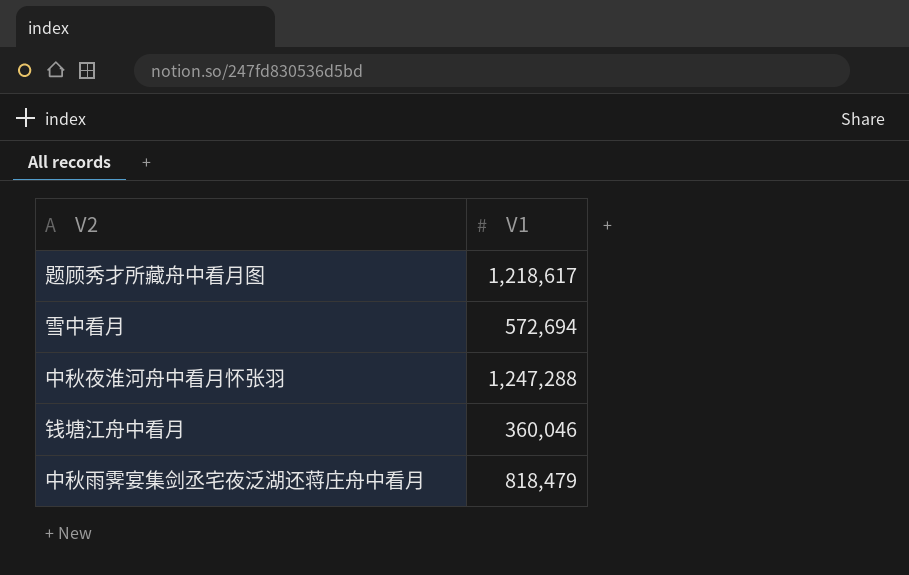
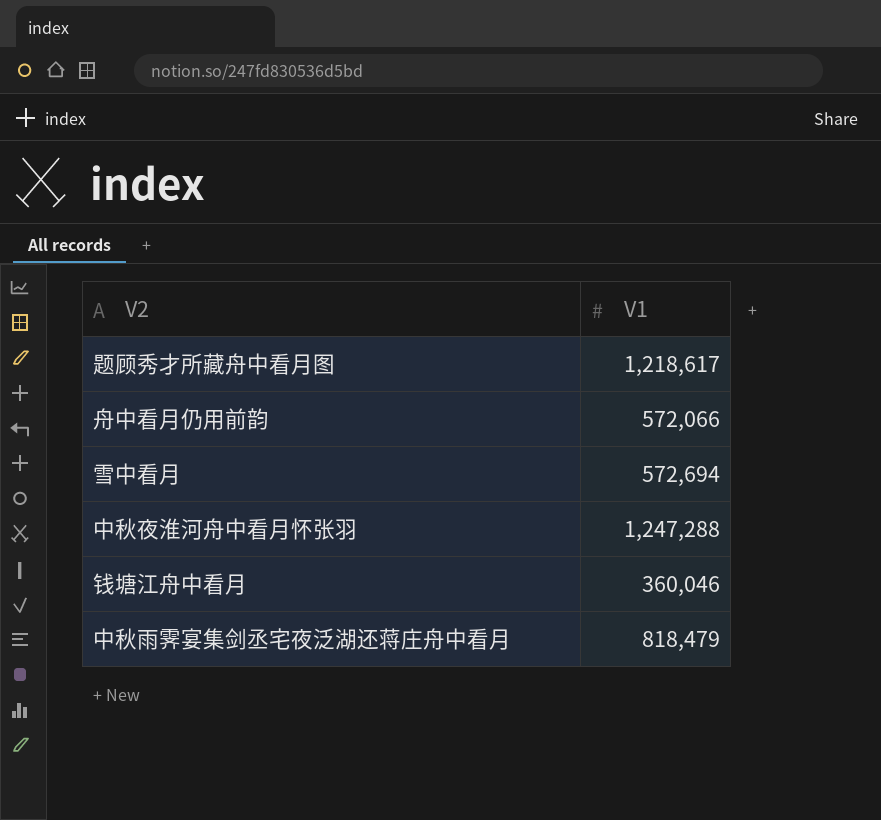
row 舟中看月仍用前韵: none -> 572,066

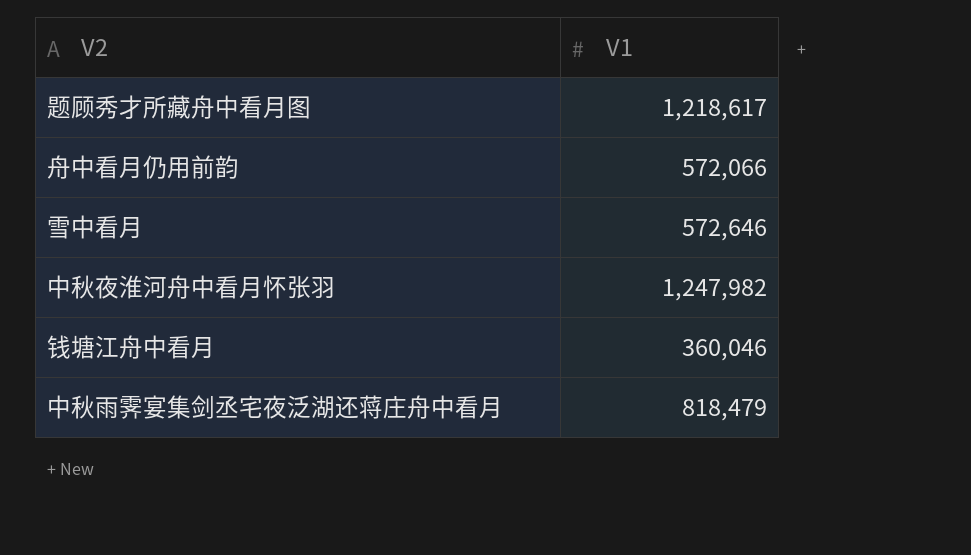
雪中看月 | V1: 572,694 -> 572,646
中秋夜淮河舟中看月怀张羽 | V1: 1,247,288 -> 1,247,982

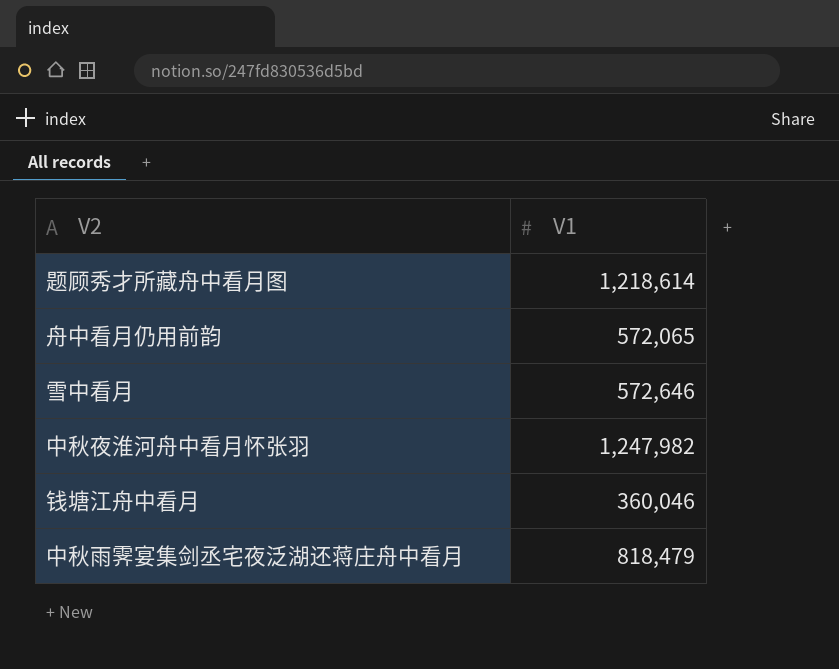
题顾秀才所藏舟中看月图 | V1: 1,218,617 -> 1,218,614
舟中看月仍用前韵 | V1: 572,066 -> 572,065

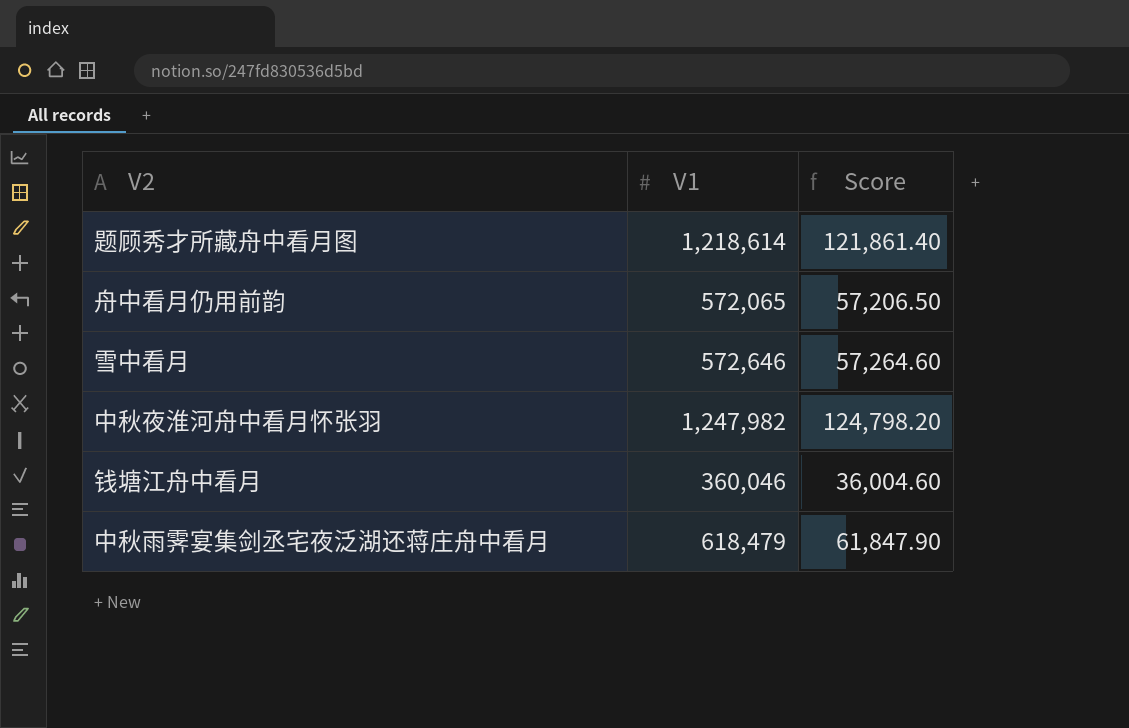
column Score | formula: none -> [V1] * 0.1
中秋雨霁宴集剑丞宅夜泛湖还蒋庄舟中看月 | V1: 818,479 -> 618,479

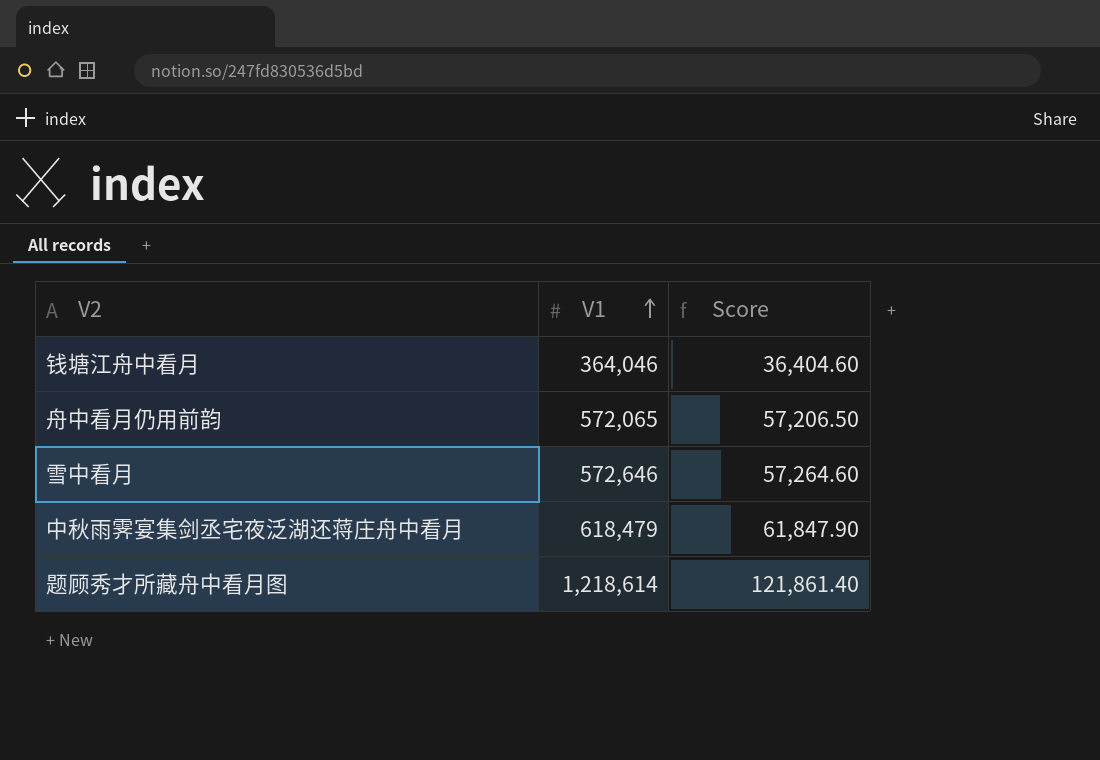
row order: none -> V1 ascending
row 中秋夜淮河舟中看月怀张羽: 1,247,982 | 124,798.20 -> none
钱塘江舟中看月 | V1: 360,046 -> 364,046
钱塘江舟中看月 | Score: 36,004.60 -> 36,404.60

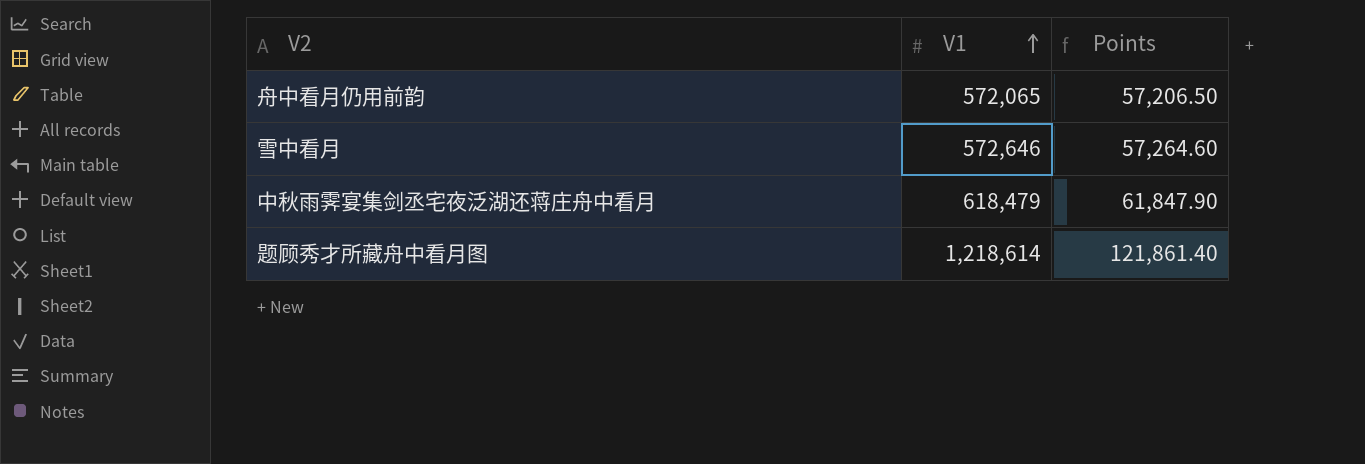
column name: Score -> Points
row 钱塘江舟中看月: 364,046 | 36,404.60 -> none

